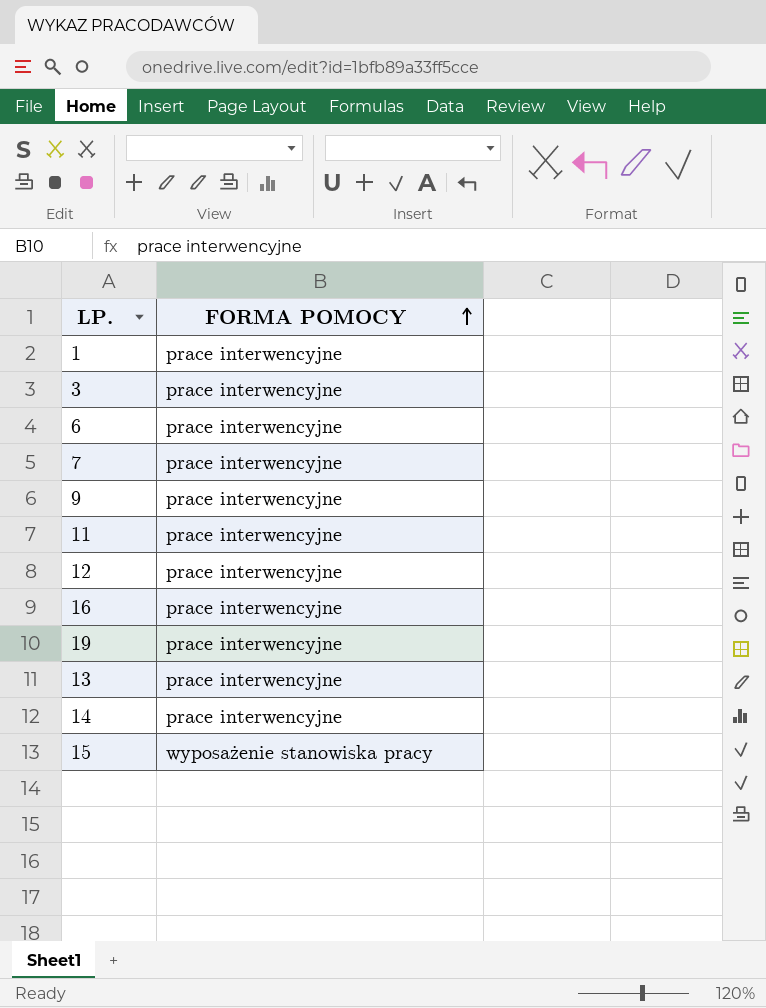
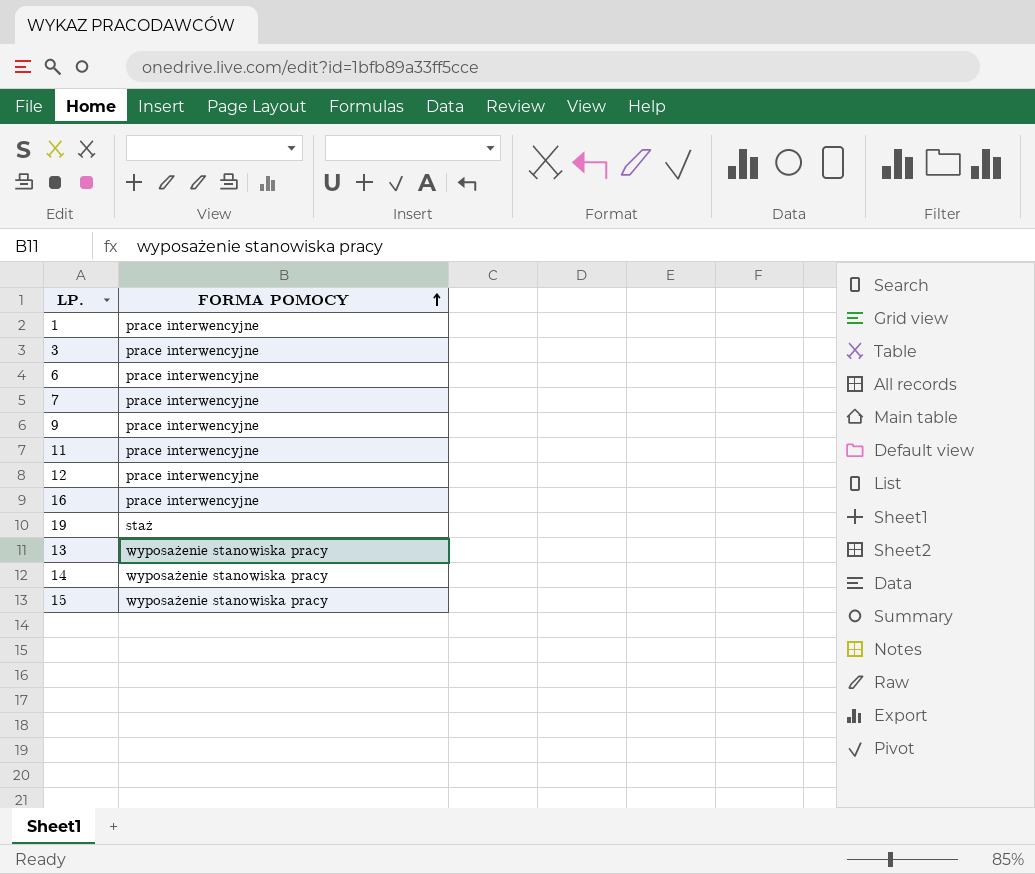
19 | FORMA POMOCY: prace interwencyjne -> staż
13 | FORMA POMOCY: prace interwencyjne -> wyposażenie stanowiska pracy
14 | FORMA POMOCY: prace interwencyjne -> wyposażenie stanowiska pracy

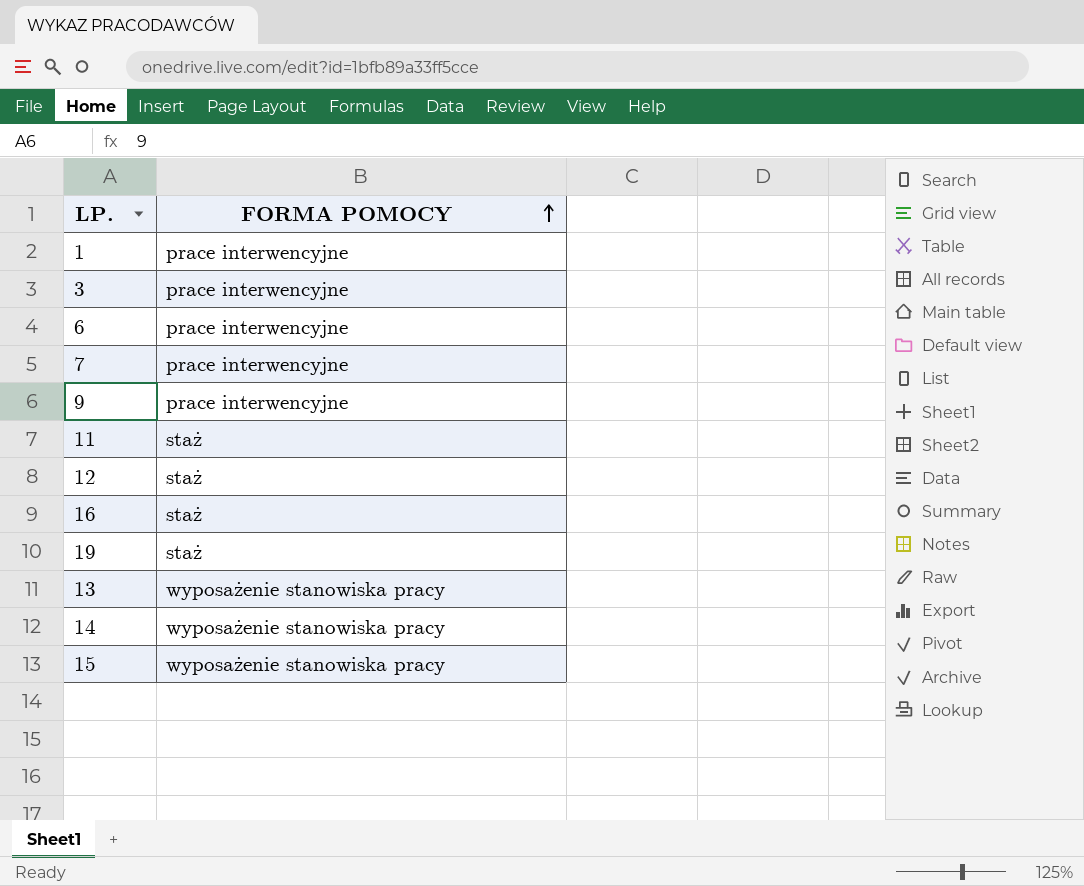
11 | FORMA POMOCY: prace interwencyjne -> staż
12 | FORMA POMOCY: prace interwencyjne -> staż
16 | FORMA POMOCY: prace interwencyjne -> staż

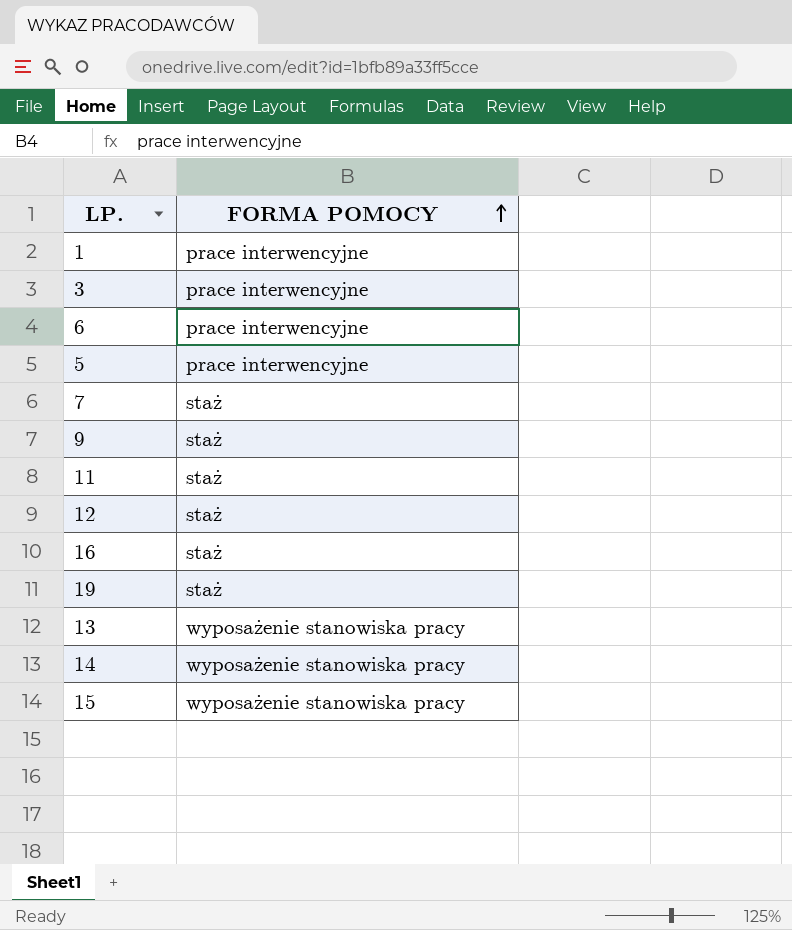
row 5: none -> prace interwencyjne
7 | FORMA POMOCY: prace interwencyjne -> staż
9 | FORMA POMOCY: prace interwencyjne -> staż

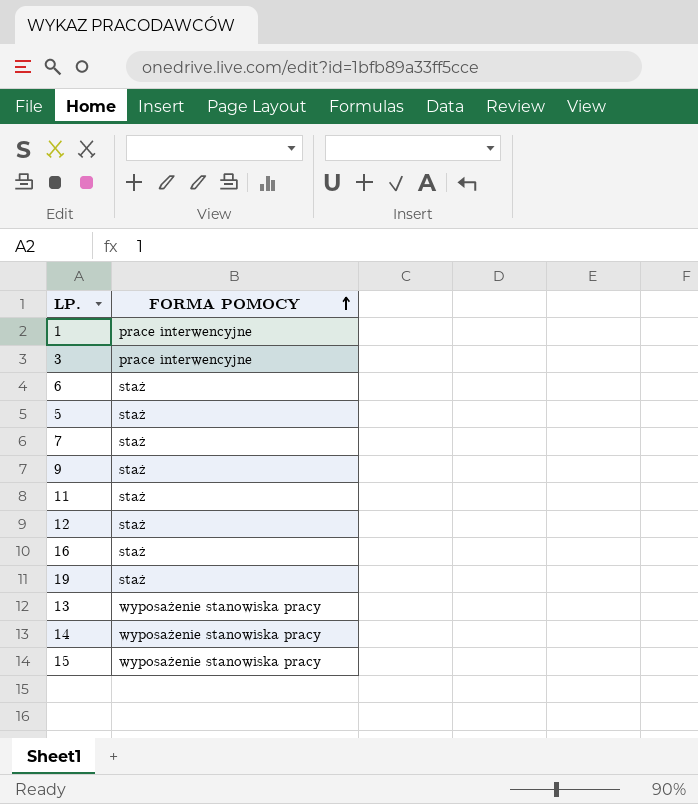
6 | FORMA POMOCY: prace interwencyjne -> staż
5 | FORMA POMOCY: prace interwencyjne -> staż

